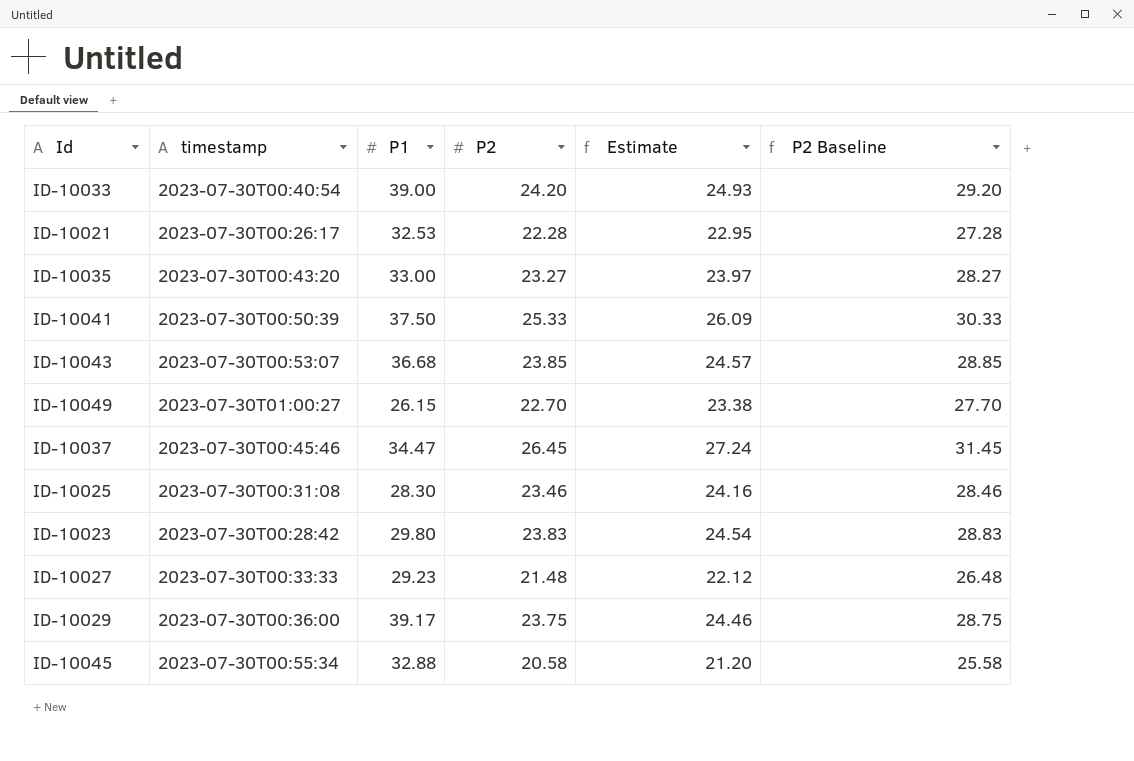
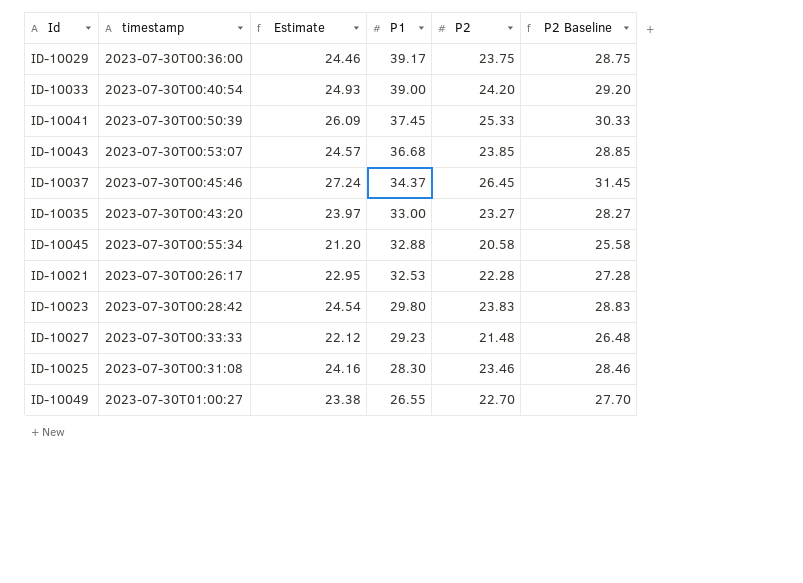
row order: none -> P1 descending
column Estimate | position: 5 -> 3
ID-10041 | P1: 37.50 -> 37.45
ID-10037 | P1: 34.47 -> 34.37
ID-10049 | P1: 26.15 -> 26.55

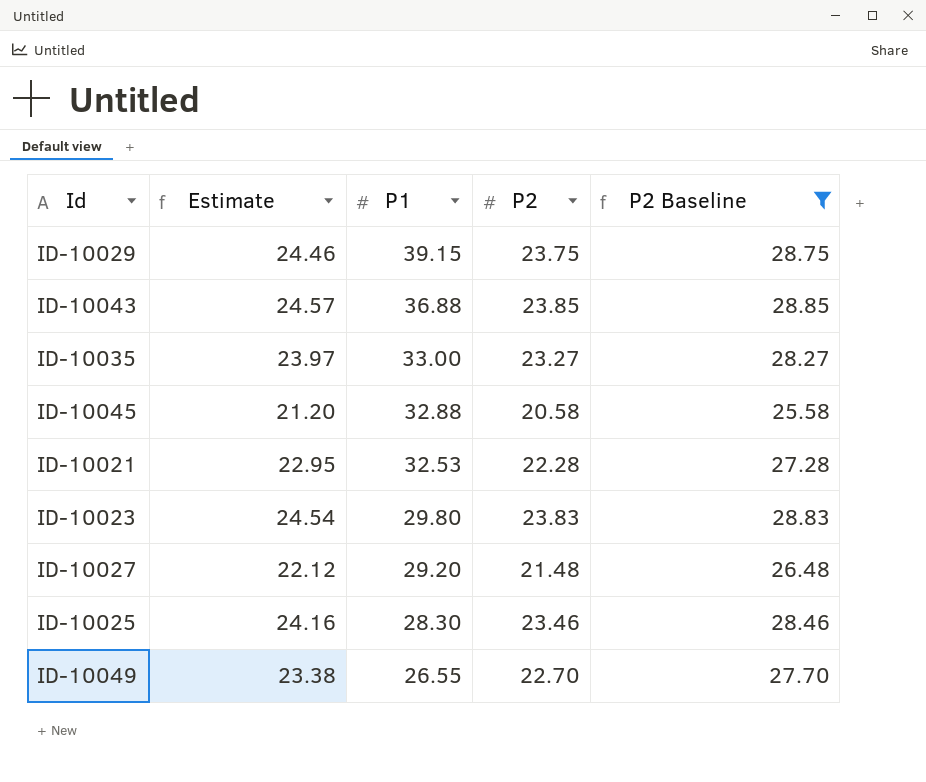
filter: none -> P2 Baseline <= 28.85
column timestamp | position: 2 -> none
ID-10029 | P1: 39.17 -> 39.15
ID-10043 | P1: 36.68 -> 36.88
ID-10027 | P1: 29.23 -> 29.20

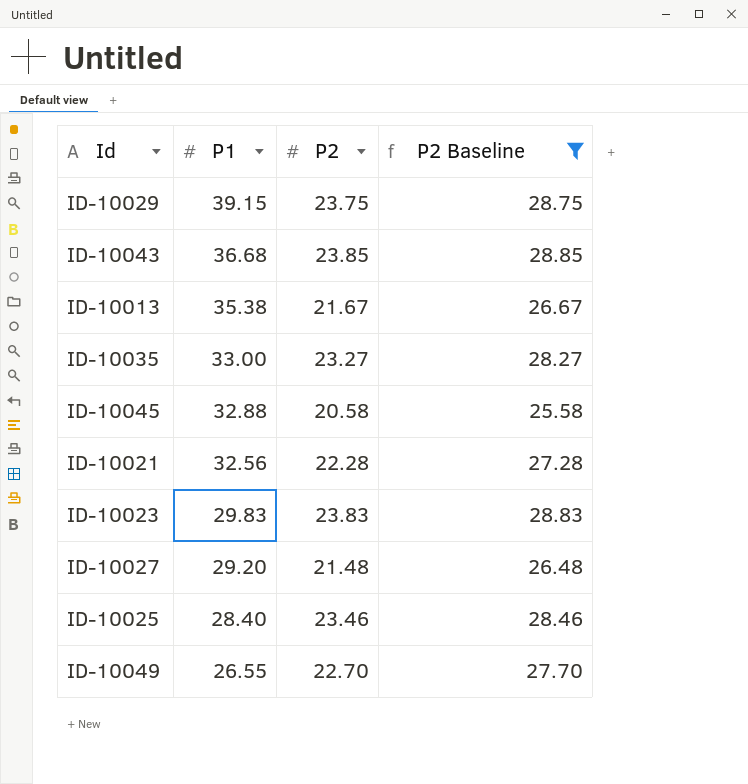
column Estimate | formula: [P2] * 1.03 -> none
ID-10043 | P1: 36.88 -> 36.68
row ID-10013: none -> 35.38 | 21.67 | 26.67
ID-10021 | P1: 32.53 -> 32.56
ID-10023 | P1: 29.80 -> 29.83
ID-10025 | P1: 28.30 -> 28.40

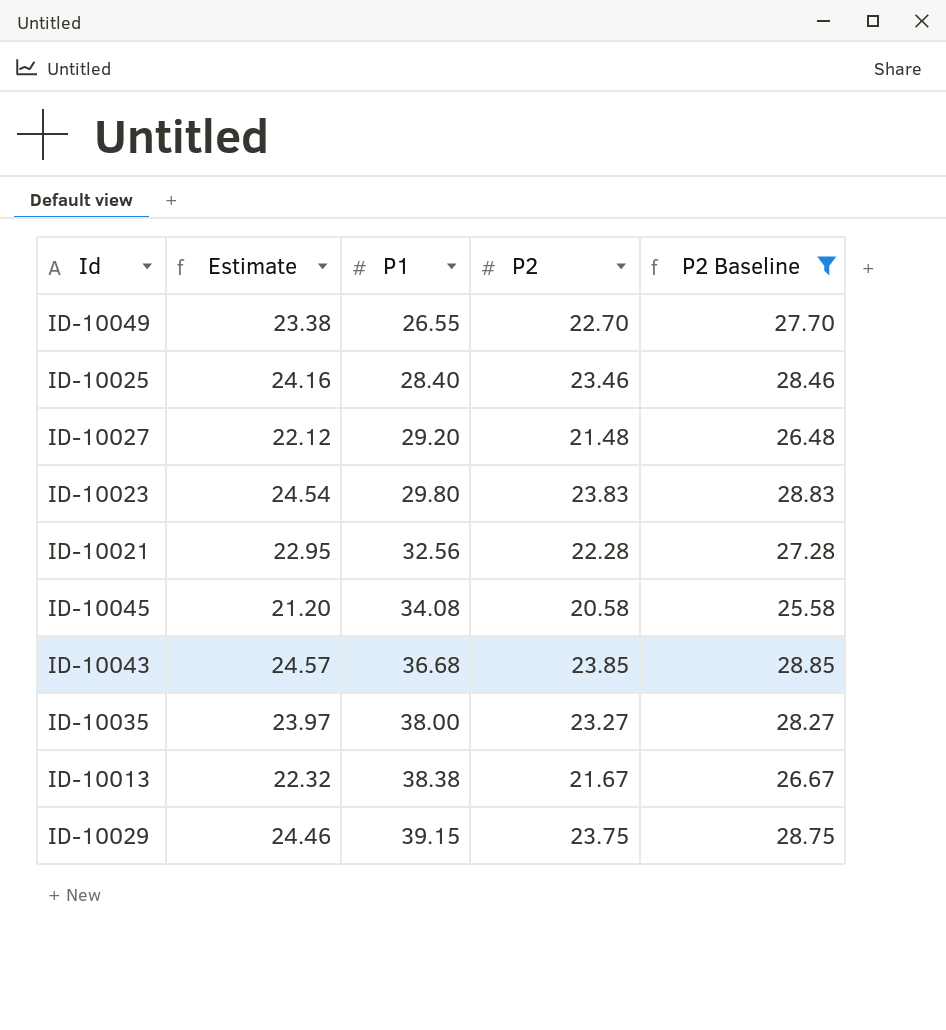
row order: P1 descending -> P1 ascending
column Estimate | formula: none -> [P2] * 1.03
ID-10023 | P1: 29.83 -> 29.80
ID-10045 | P1: 32.88 -> 34.08
ID-10035 | P1: 33.00 -> 38.00
ID-10013 | P1: 35.38 -> 38.38

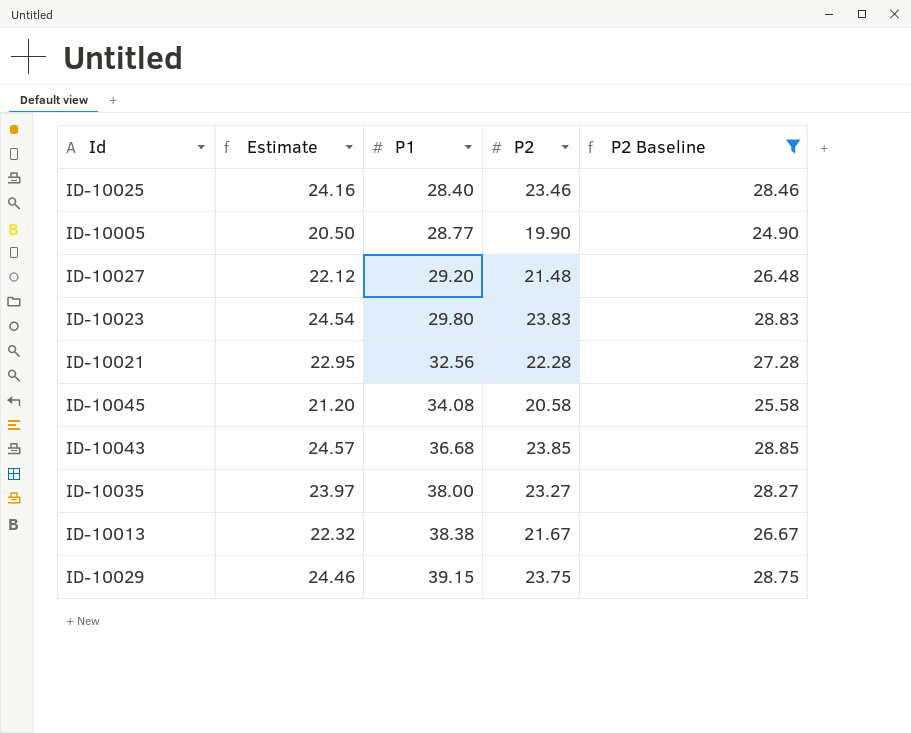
row ID-10049: 23.38 | 26.55 | 22.70 | 27.70 -> none
row ID-10005: none -> 20.50 | 28.77 | 19.90 | 24.90

